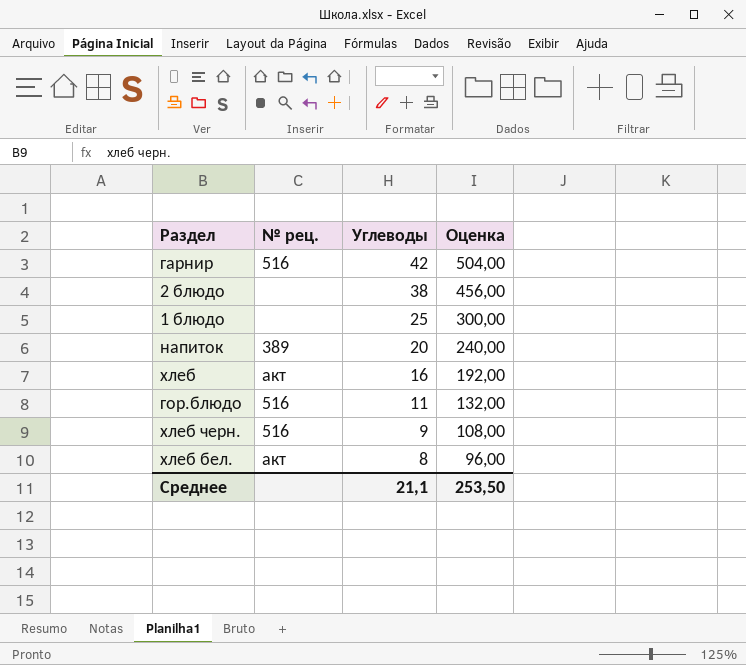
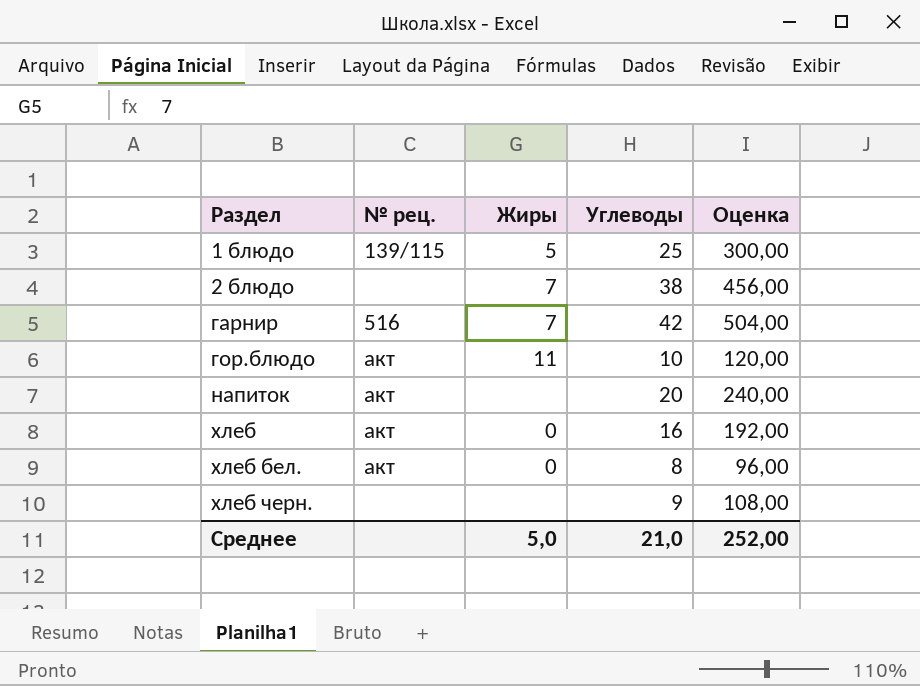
row order: Углеводы descending -> Раздел ascending
column Жиры | position: none -> 3
1 блюдо | № рец.: none -> 139/115
гор.блюдо | № рец.: 516 -> акт
гор.блюдо | Углеводы: 11 -> 10
гор.блюдо | Оценка: 132,00 -> 120,00
напиток | № рец.: 389 -> акт
хлеб черн. | № рец.: 516 -> none
Среднее | Углеводы: 21,1 -> 21,0
Среднее | Оценка: 253,50 -> 252,00

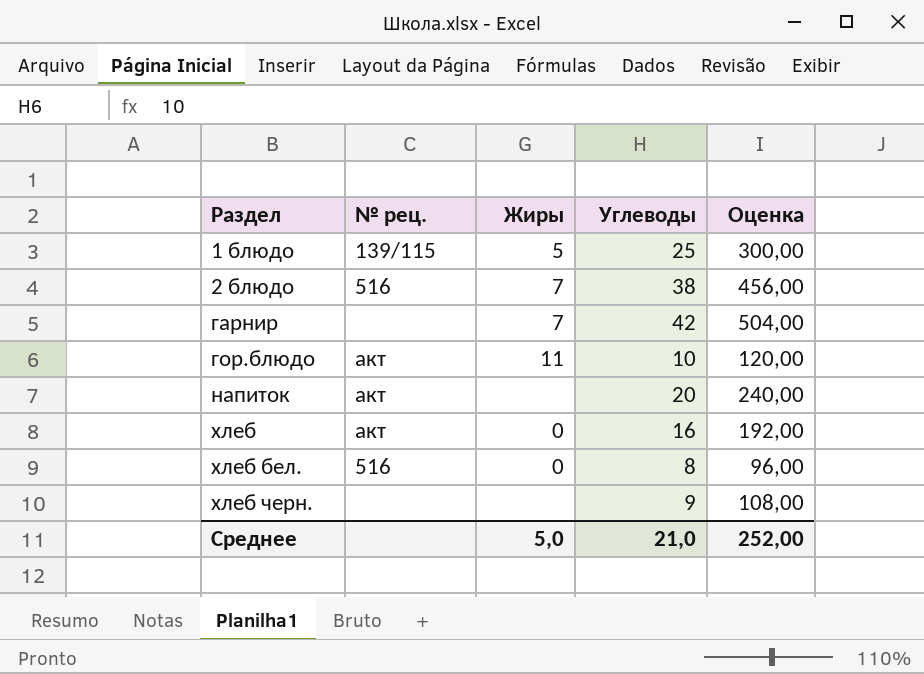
2 блюдо | № рец.: none -> 516
гарнир | № рец.: 516 -> none
хлеб бел. | № рец.: акт -> 516

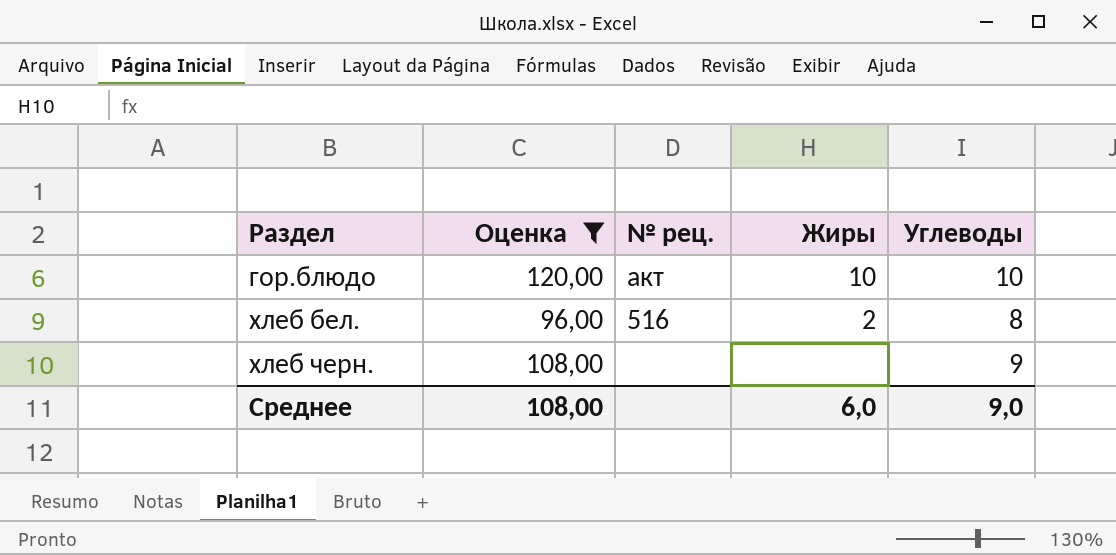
filter: none -> Оценка <= 120,00
column Оценка | position: 5 -> 2
гор.блюдо | Жиры: 11 -> 10
хлеб бел. | Жиры: 0 -> 2
Среднее | Оценка: 252,00 -> 108,00
Среднее | Жиры: 5,0 -> 6,0
Среднее | Углеводы: 21,0 -> 9,0

